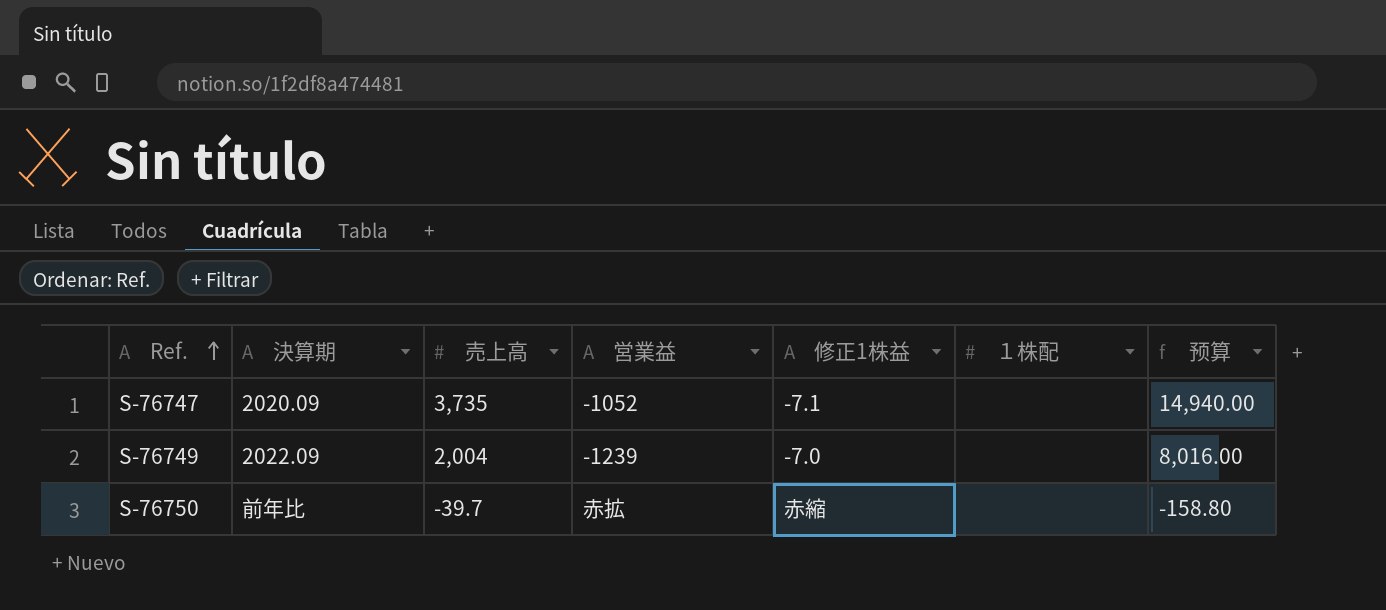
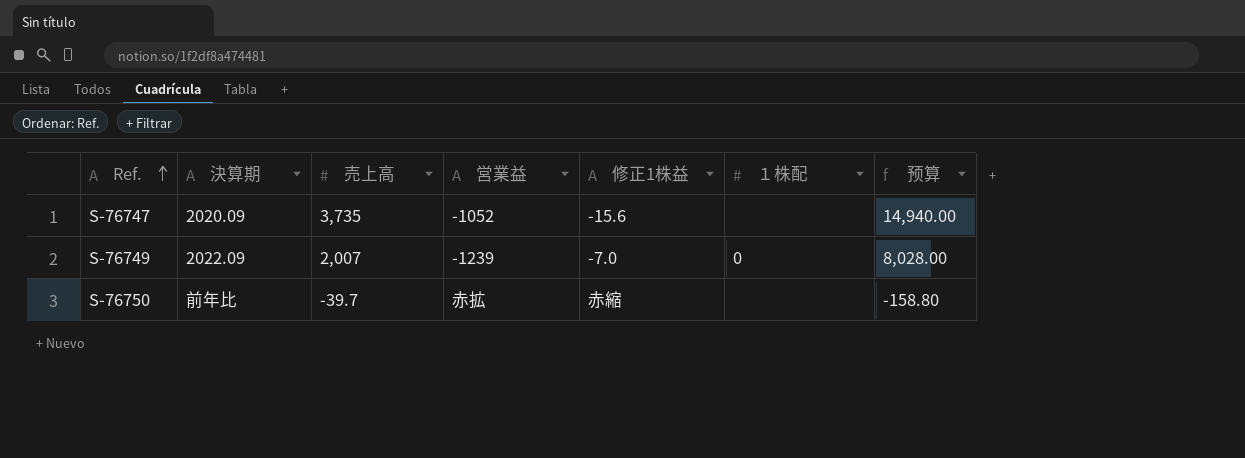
S-76747 | 修正1株益: -7.1 -> -15.6
S-76749 | 売上高: 2,004 -> 2,007
S-76749 | １株配: none -> 0
S-76749 | 预算: 8,016.00 -> 8,028.00

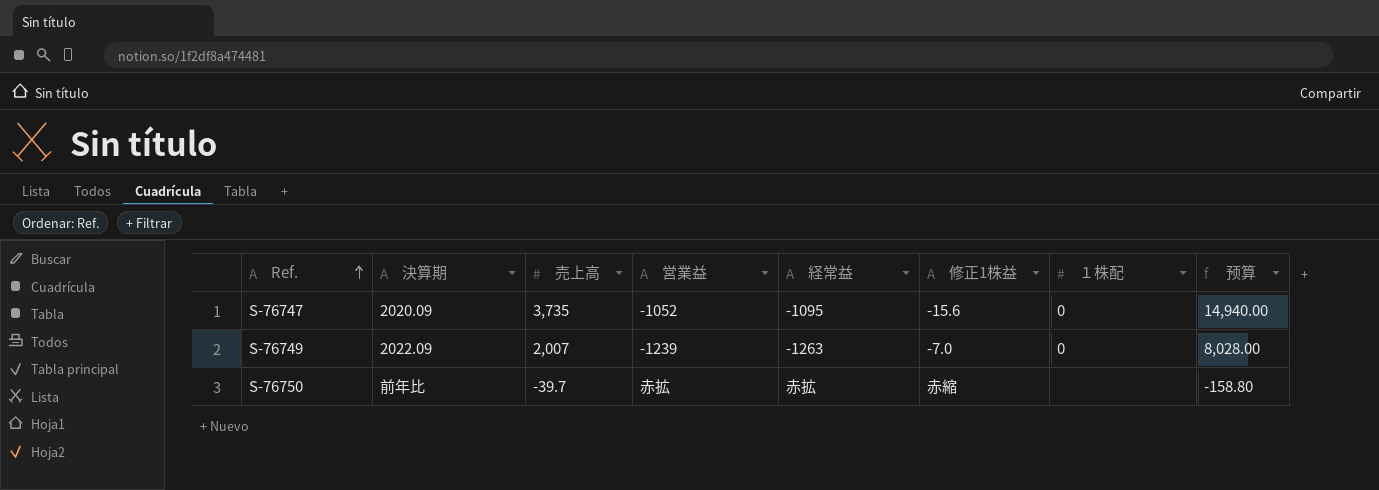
column 経常益 | position: none -> 5
S-76747 | １株配: none -> 0

